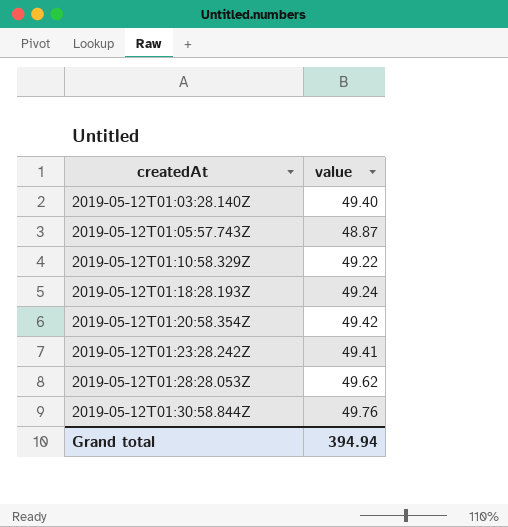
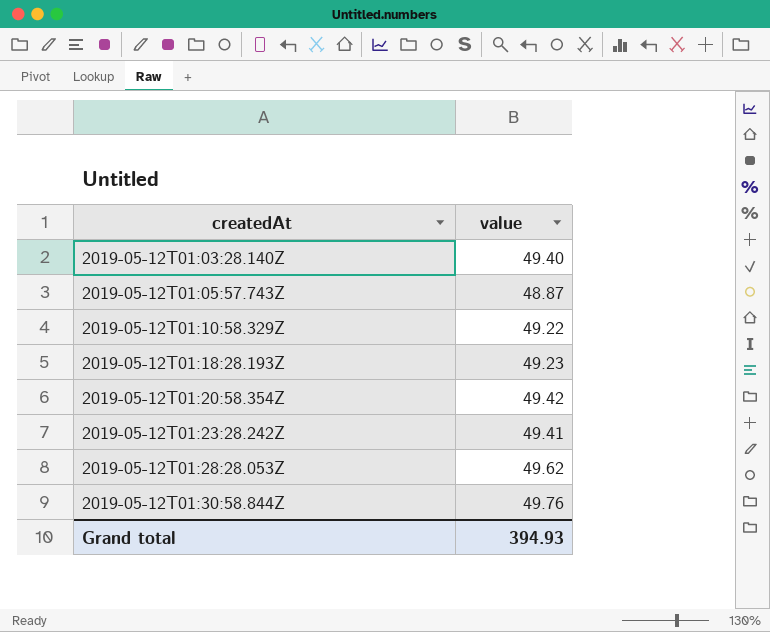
2019-05-12T01:18:28.193Z | value: 49.24 -> 49.23
Grand total | value: 394.94 -> 394.93

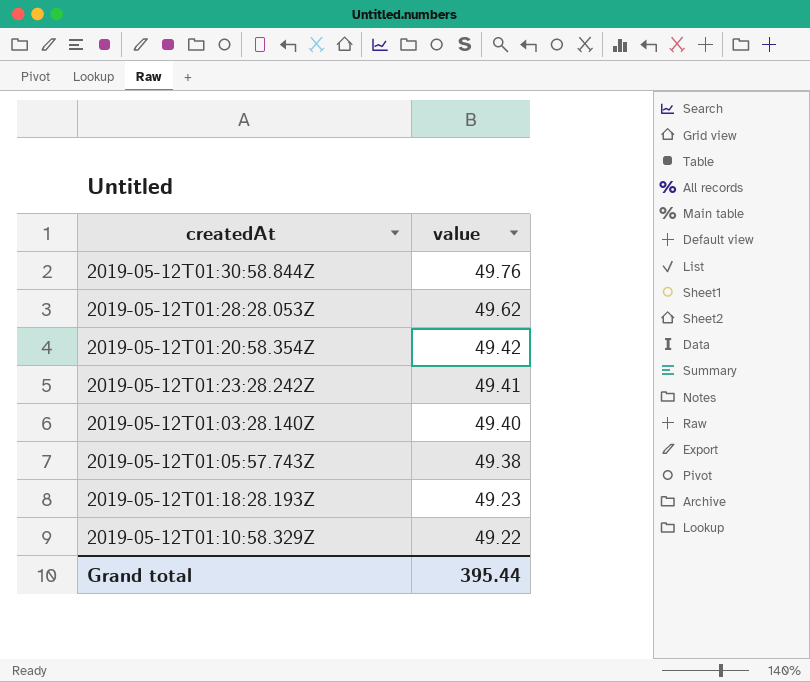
row order: createdAt ascending -> value descending
2019-05-12T01:05:57.743Z | value: 48.87 -> 49.38
Grand total | value: 394.93 -> 395.44

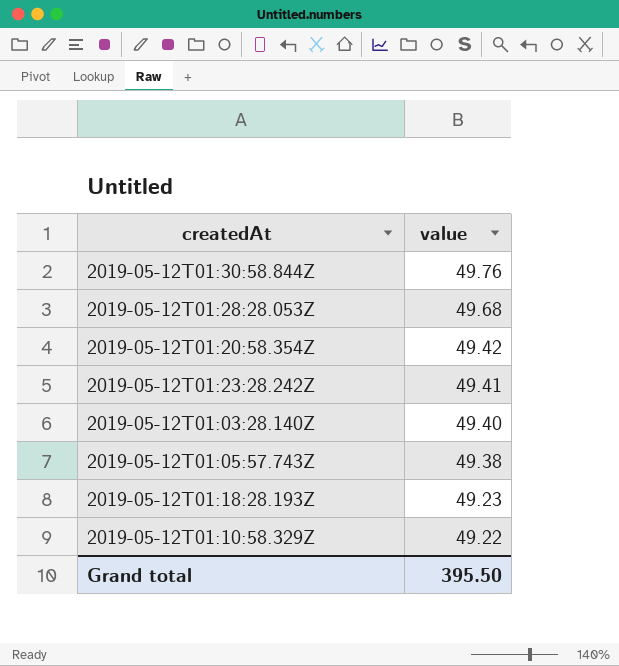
2019-05-12T01:28:28.053Z | value: 49.62 -> 49.68
Grand total | value: 395.44 -> 395.50

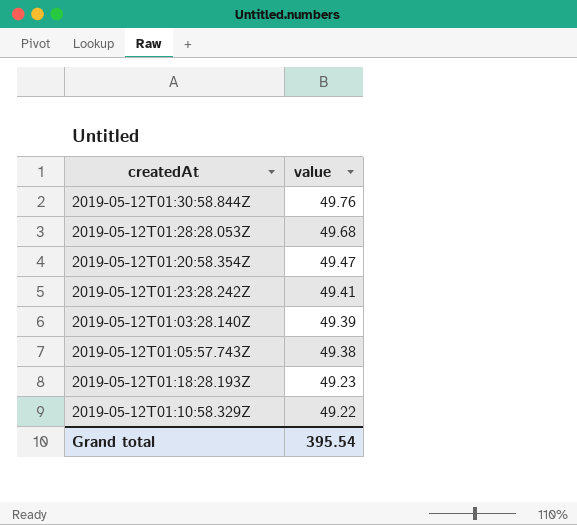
2019-05-12T01:20:58.354Z | value: 49.42 -> 49.47
2019-05-12T01:03:28.140Z | value: 49.40 -> 49.39
Grand total | value: 395.50 -> 395.54

